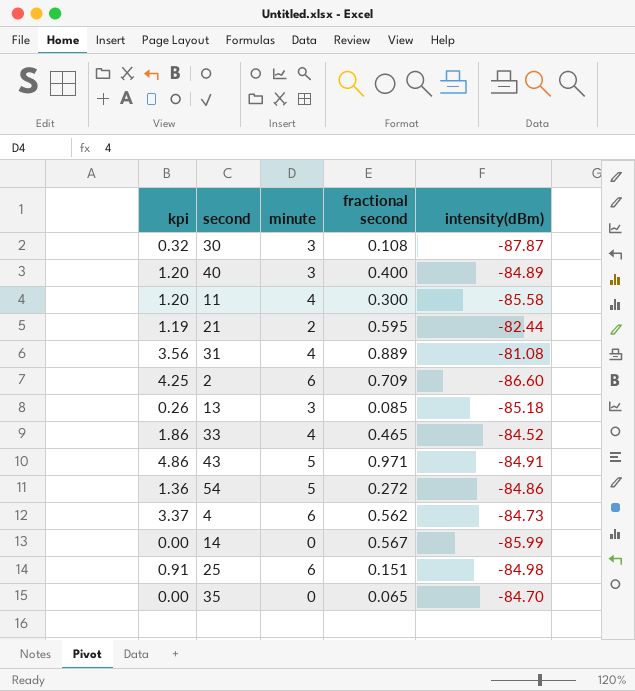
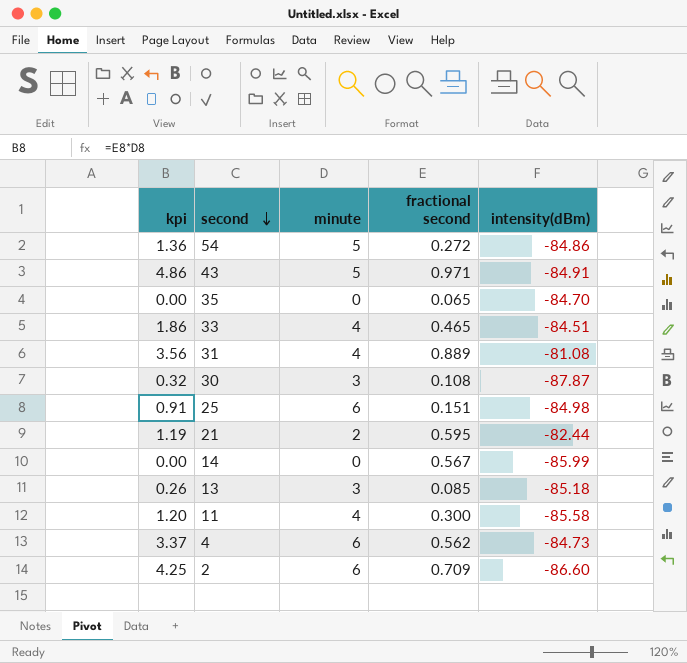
row order: none -> second descending
row 40: 1.20 | 3 | 0.400 | -84.89 -> none
33 | intensity(dBm): -84.52 -> -84.51

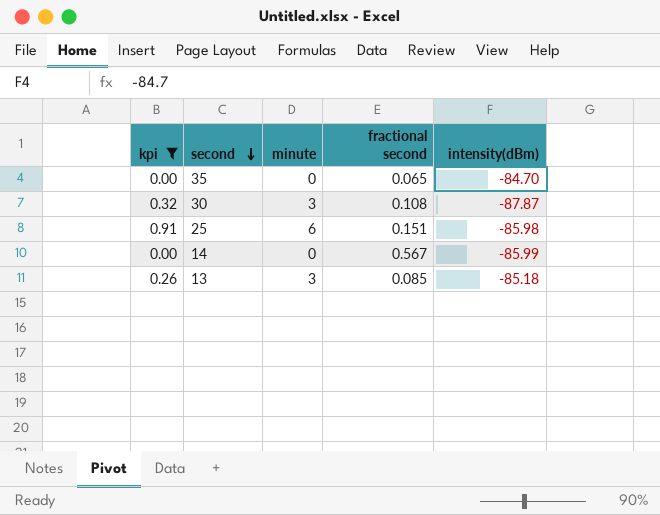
filter: none -> kpi <= 0.91
25 | intensity(dBm): -84.98 -> -85.98

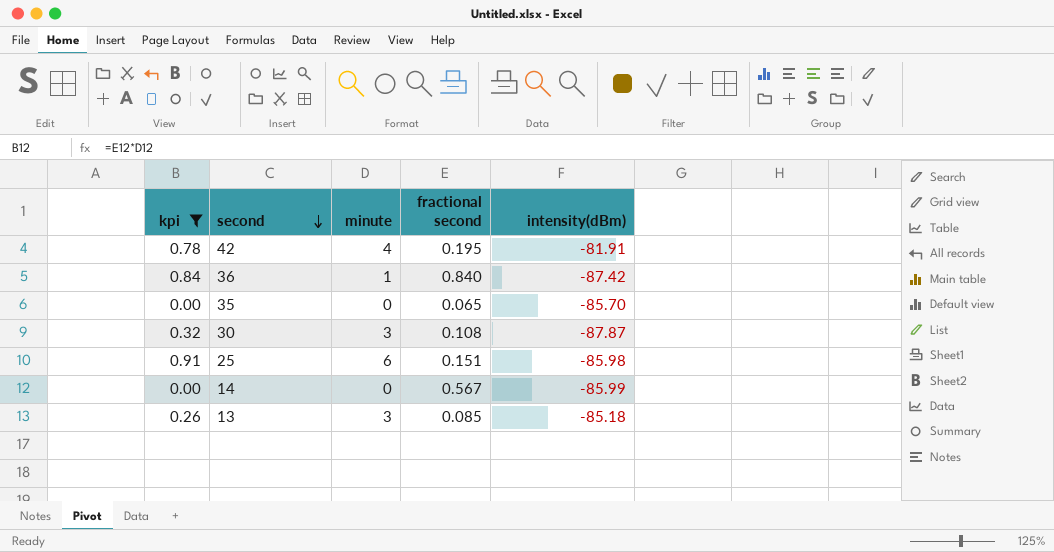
row 42: none -> 0.78 | 4 | 0.195 | -81.91
row 36: none -> 0.84 | 1 | 0.840 | -87.42
35 | intensity(dBm): -84.70 -> -85.70

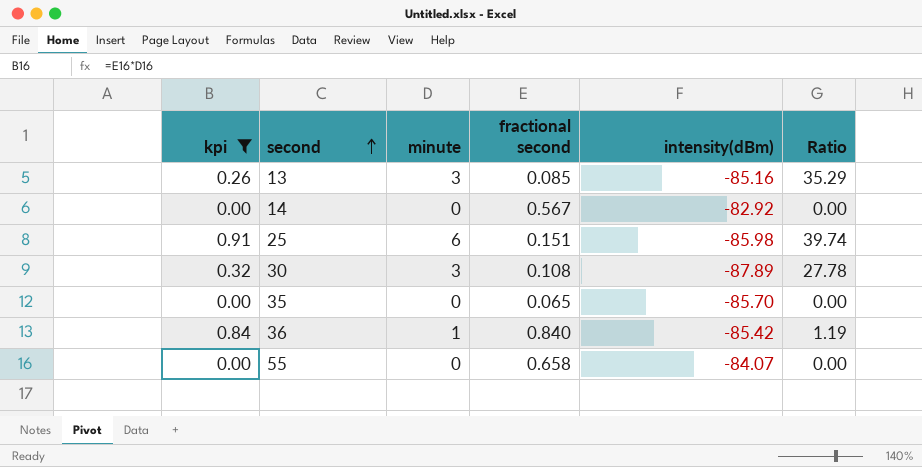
row order: second descending -> second ascending
column Ratio | formula: none -> [minute] / [fractional second]
row 42: 0.78 | 4 | 0.195 | -81.91 -> none
13 | intensity(dBm): -85.18 -> -85.16
14 | intensity(dBm): -85.99 -> -82.92
30 | intensity(dBm): -87.87 -> -87.89
36 | intensity(dBm): -87.42 -> -85.42
row 55: none -> 0.00 | 0 | 0.658 | -84.07 | 0.00

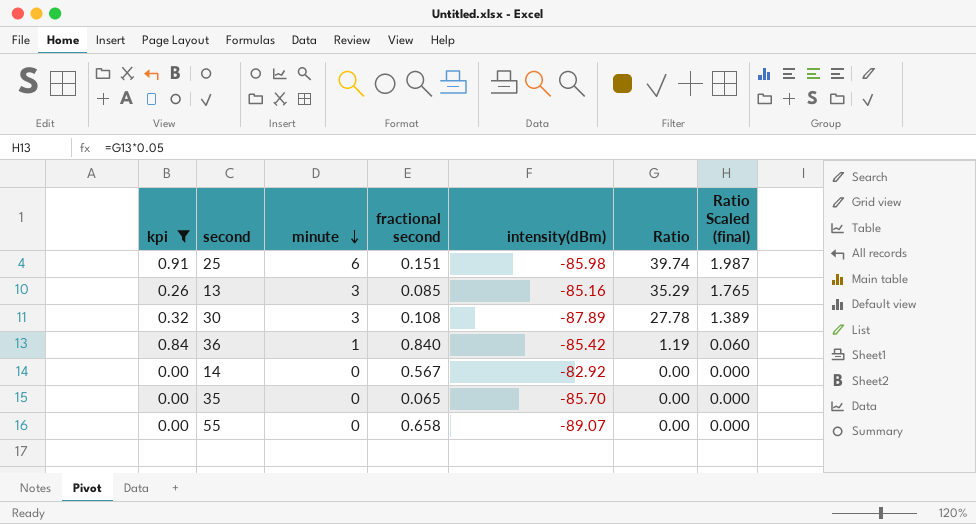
row order: second ascending -> minute descending
column Ratio Scaled (final) | formula: none -> [Ratio] * 0.05
55 | intensity(dBm): -84.07 -> -89.07

